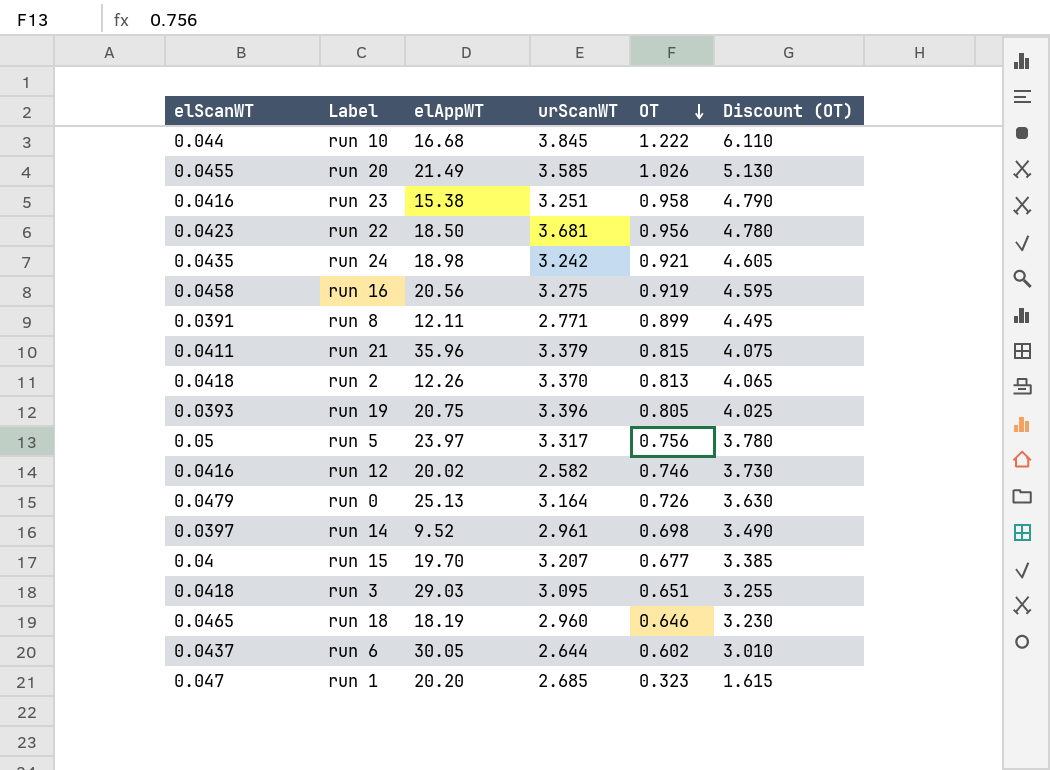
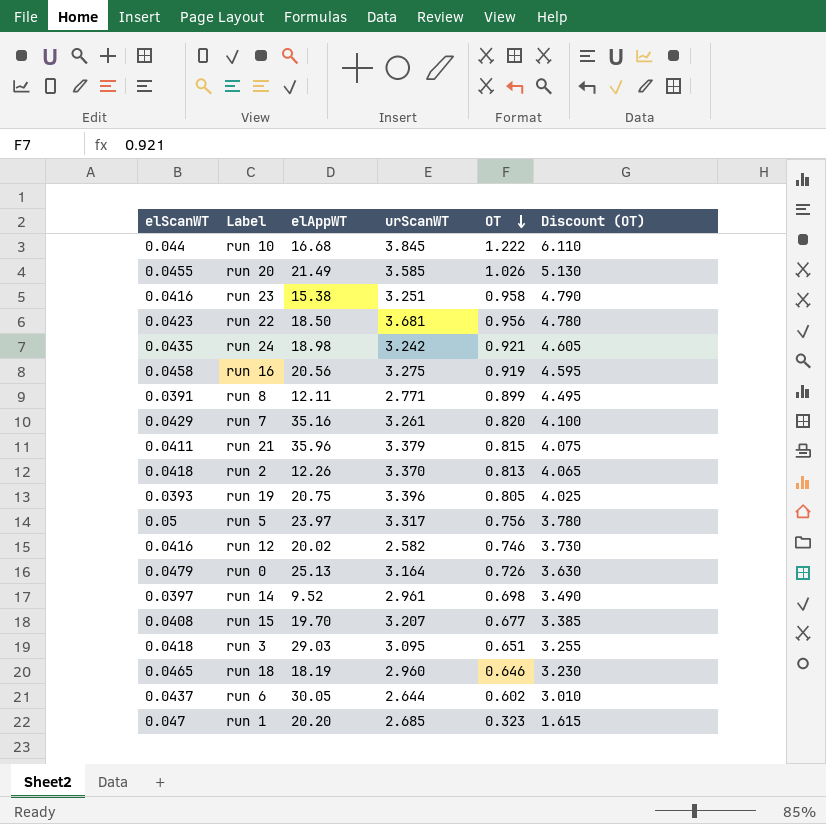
row run 7: none -> 0.0429 | 35.16 | 3.261 | 0.820 | 4.100
run 15 | elScanWT: 0.04 -> 0.0408

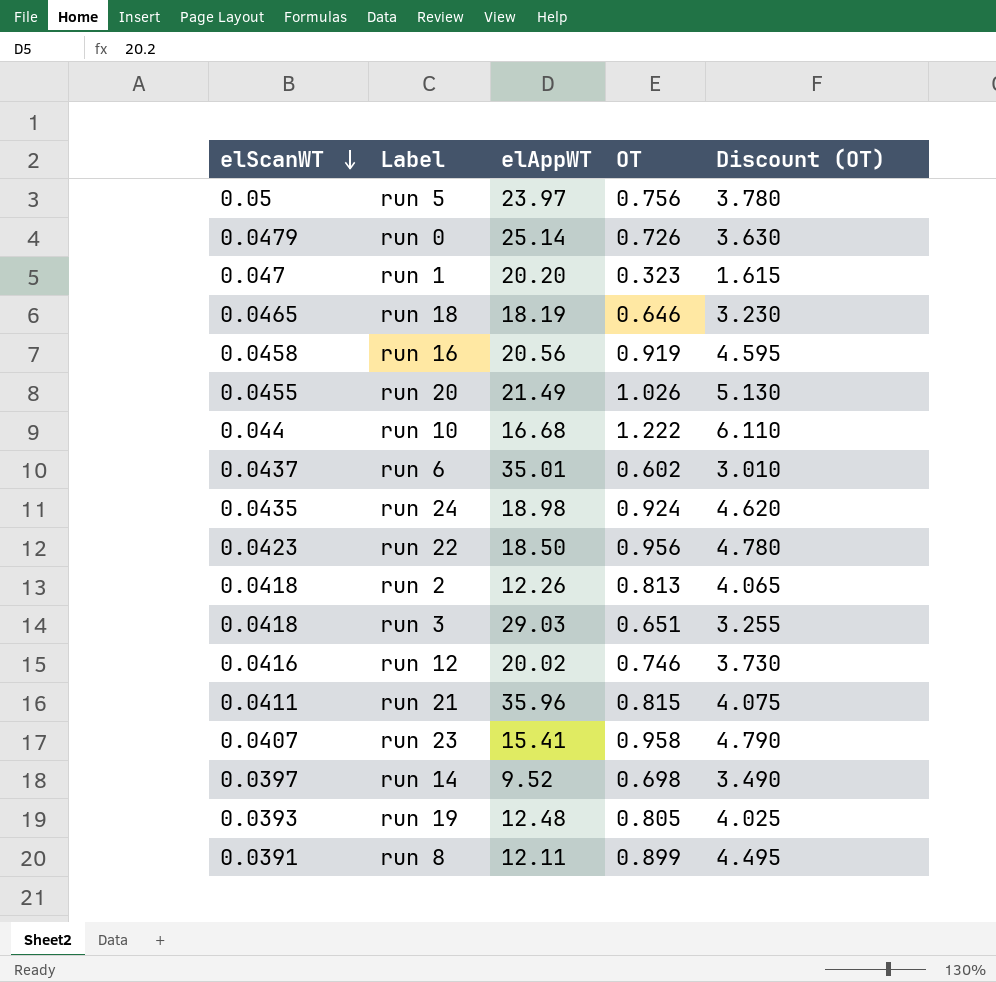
row order: OT descending -> elScanWT descending
column urScanWT | position: 4 -> none
row run 7: 0.0429 | 35.16 | 3.261 | 0.820 | 4.100 -> none
row run 15: 0.0408 | 19.70 | 3.207 | 0.677 | 3.385 -> none
run 0 | elAppWT: 25.13 -> 25.14
run 6 | elAppWT: 30.05 -> 35.01
run 24 | OT: 0.921 -> 0.924
run 24 | Discount (OT): 4.605 -> 4.620
run 23 | elScanWT: 0.0416 -> 0.0407
run 23 | elAppWT: 15.38 -> 15.41
run 19 | elAppWT: 20.75 -> 12.48

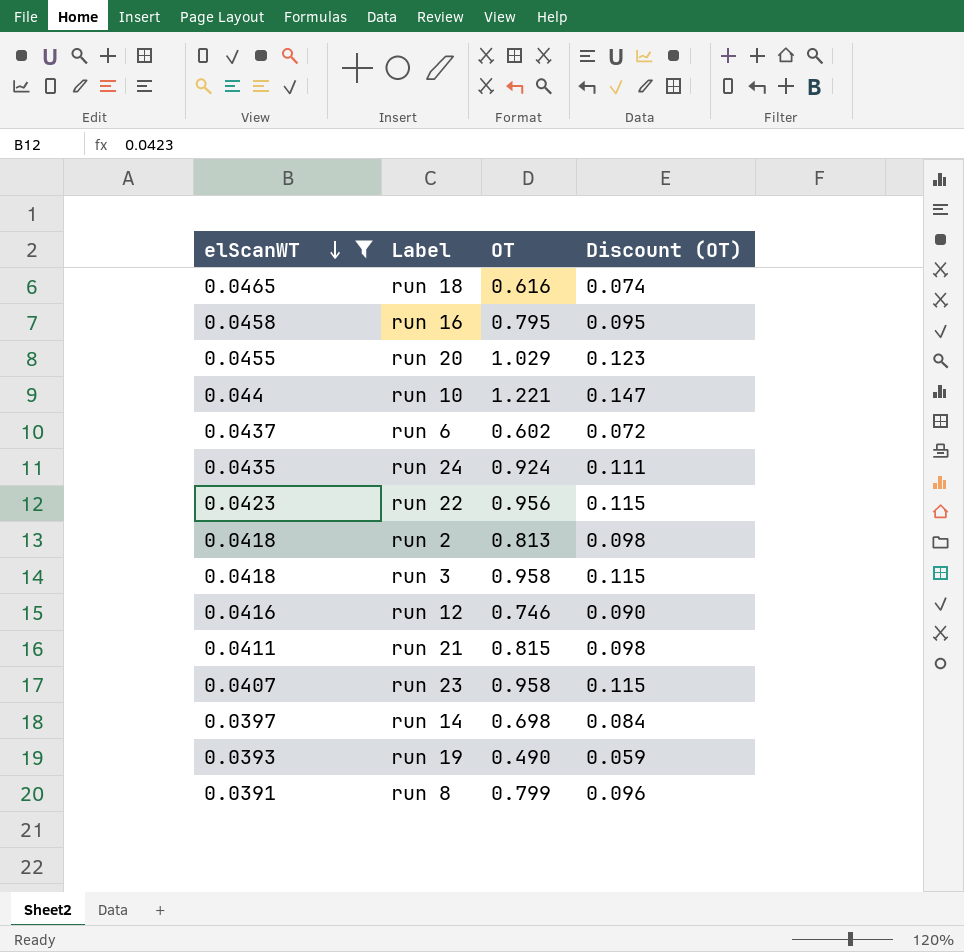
filter: none -> elScanWT <= 0.0465
column elAppWT | position: 3 -> none
column Discount (OT) | formula: [OT] * 5 -> [OT] * 0.12
run 18 | OT: 0.646 -> 0.616
run 16 | OT: 0.919 -> 0.795
run 20 | OT: 1.026 -> 1.029
run 10 | OT: 1.222 -> 1.221
run 3 | OT: 0.651 -> 0.958
run 19 | OT: 0.805 -> 0.490
run 8 | OT: 0.899 -> 0.799

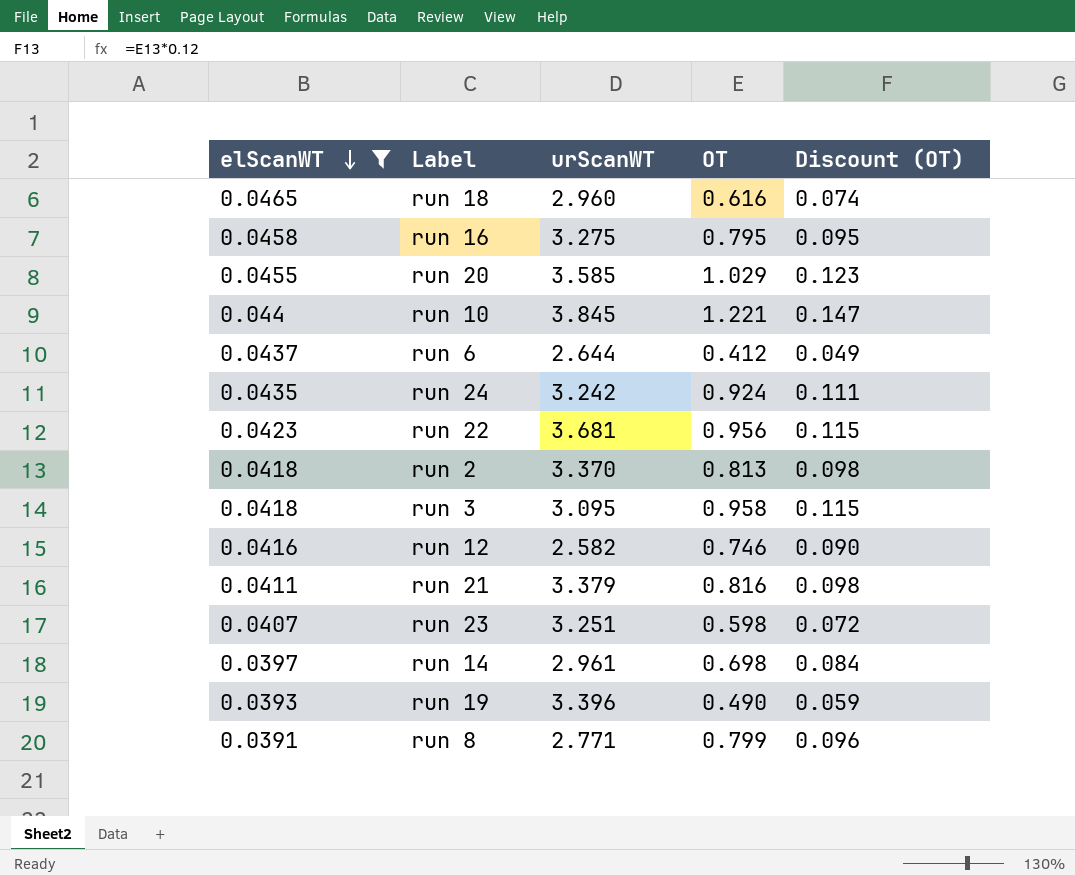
column urScanWT | position: none -> 3
run 6 | OT: 0.602 -> 0.412
run 6 | Discount (OT): 0.072 -> 0.049
run 21 | OT: 0.815 -> 0.816
run 23 | OT: 0.958 -> 0.598
run 23 | Discount (OT): 0.115 -> 0.072

